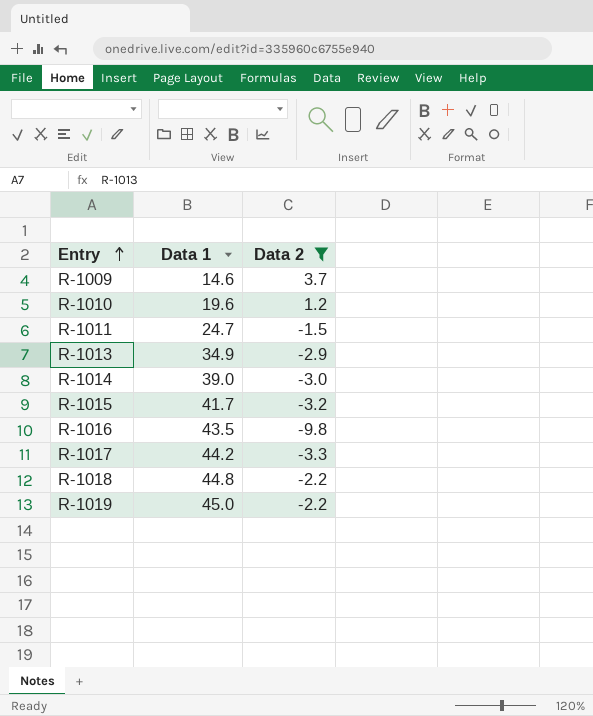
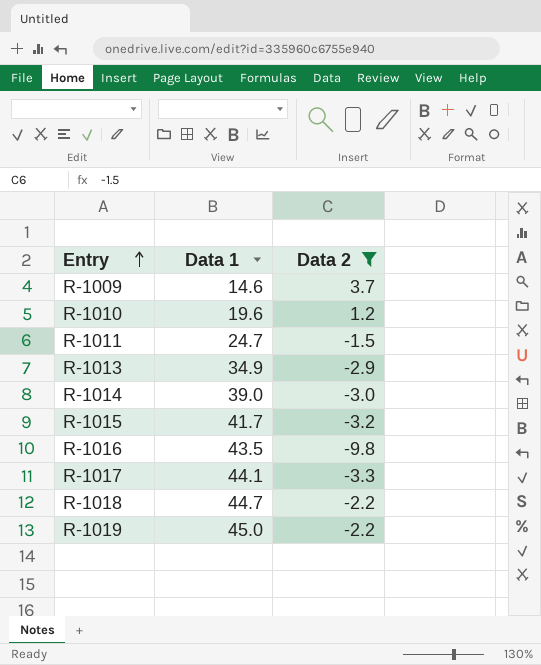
R-1017 | Data 1: 44.2 -> 44.1
R-1018 | Data 1: 44.8 -> 44.7

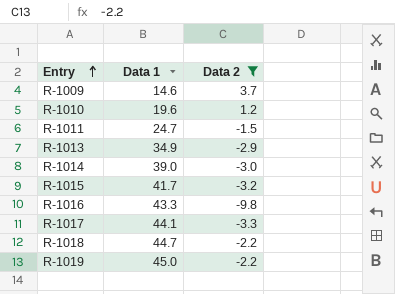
R-1016 | Data 1: 43.5 -> 43.3

